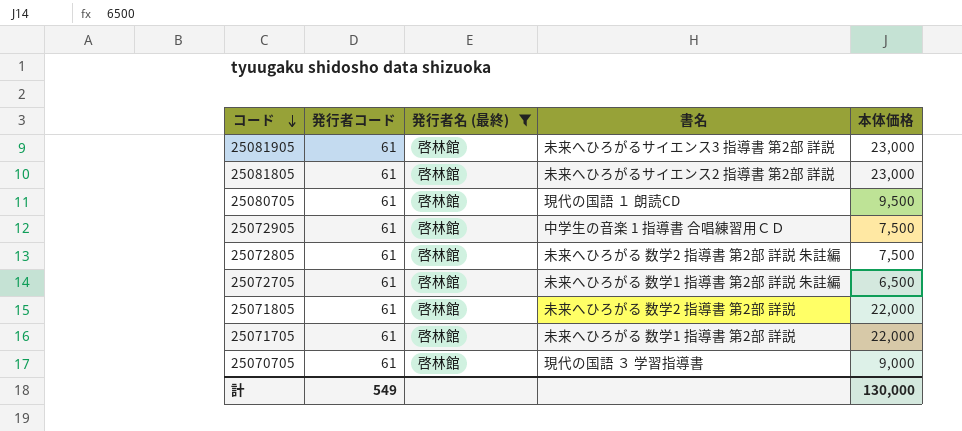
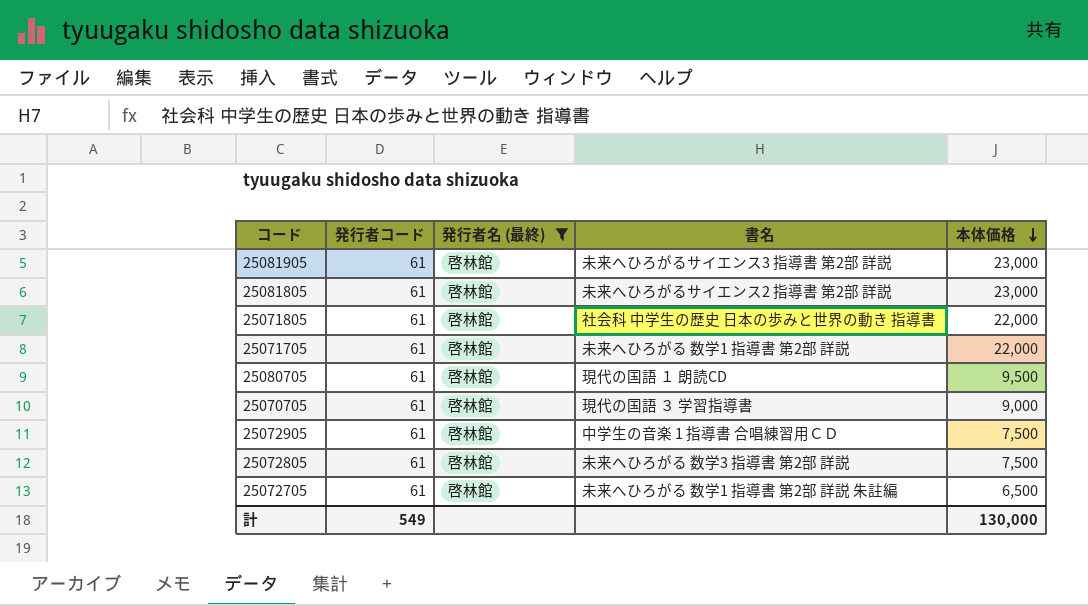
row order: コード descending -> 本体価格 descending
25071805 | 書名: 未来へひろがる 数学2 指導書 第2部 詳説 -> 社会科 中学生の歴史 日本の歩みと世界の動き 指導書
25072805 | 書名: 未来へひろがる 数学2 指導書 第2部 詳説 朱註編 -> 未来へひろがる 数学3 指導書 第2部 詳説

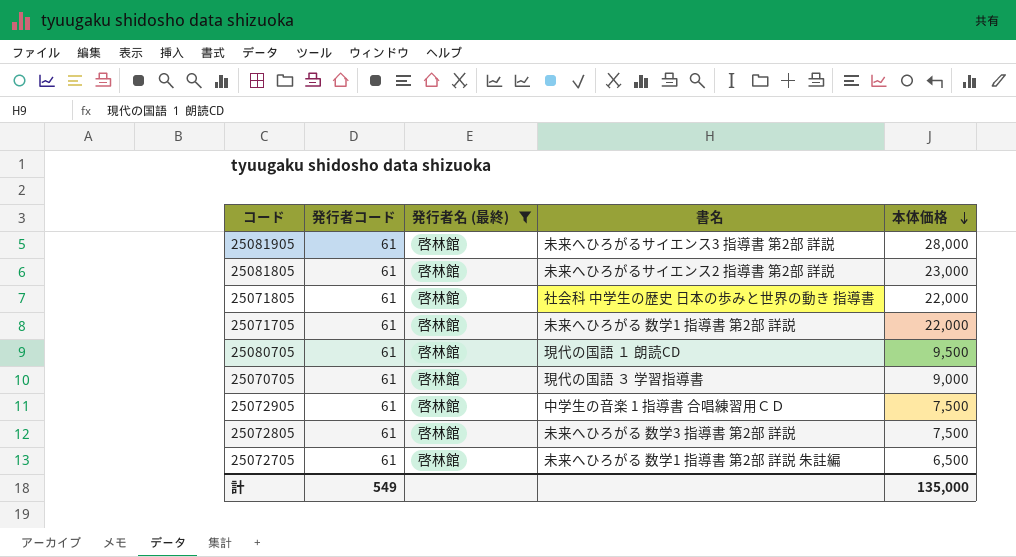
25081905 | 本体価格: 23,000 -> 28,000
計 | 本体価格: 130,000 -> 135,000

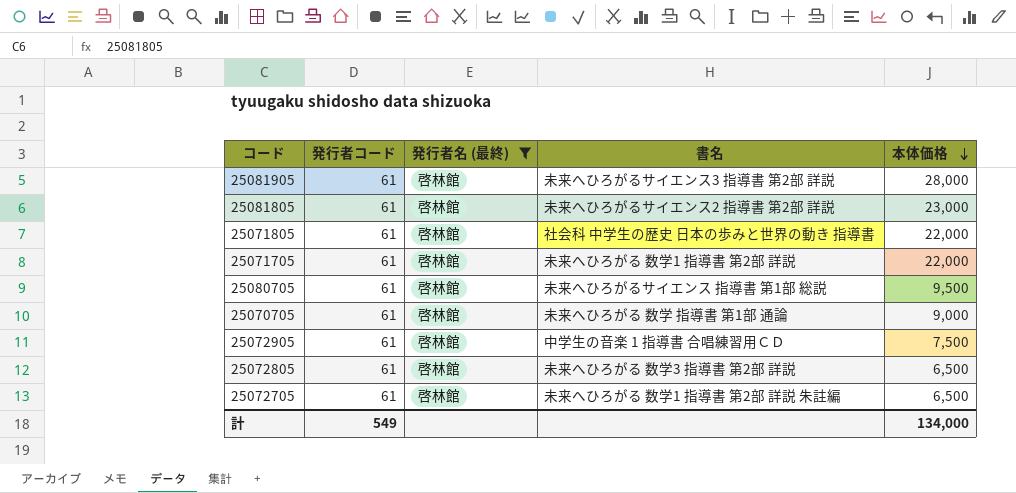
25080705 | 書名: 現代の国語 １ 朗読CD -> 未来へひろがるサイエンス 指導書 第1部 総説
25070705 | 書名: 現代の国語 ３ 学習指導書 -> 未来へひろがる 数学 指導書 第1部 通論
25072805 | 本体価格: 7,500 -> 6,500
計 | 本体価格: 135,000 -> 134,000

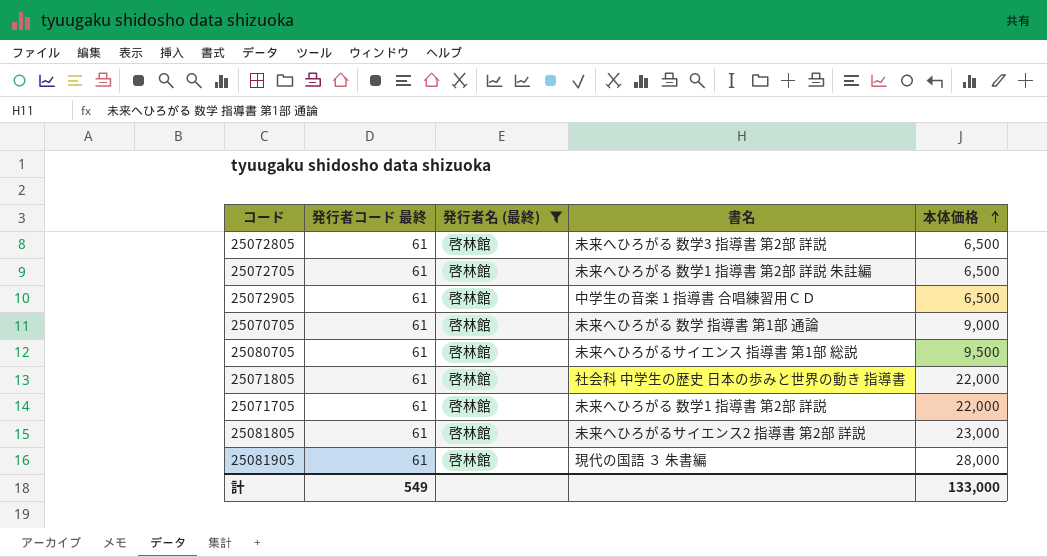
row order: 本体価格 descending -> 本体価格 ascending
column name: 発行者コード -> 発行者コード 最終
25072905 | 本体価格: 7,500 -> 6,500
25081905 | 書名: 未来へひろがるサイエンス3 指導書 第2部 詳説 -> 現代の国語 ３ 朱書編
計 | 本体価格: 134,000 -> 133,000

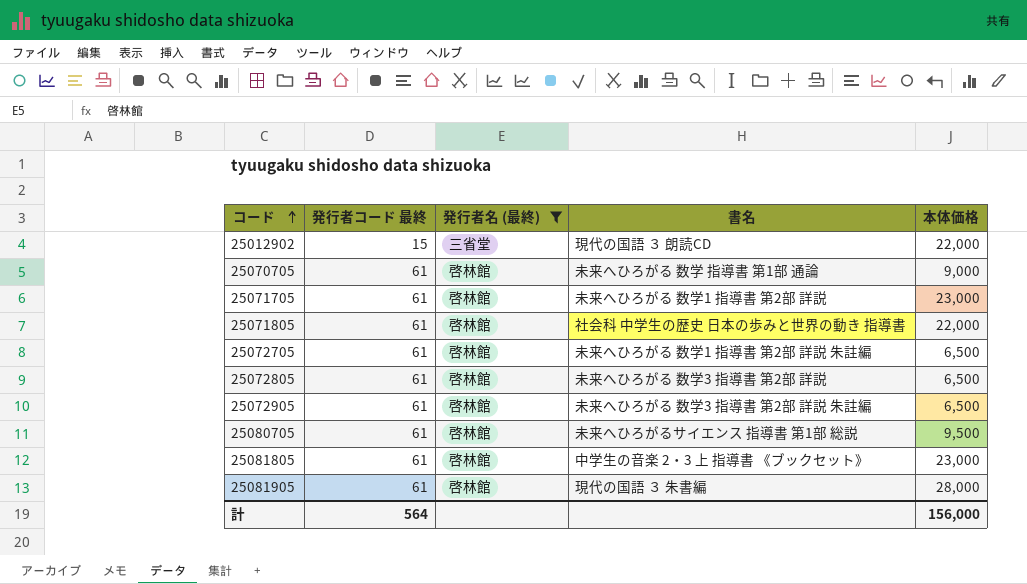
row order: 本体価格 ascending -> コード ascending
row 25012902: none -> 15 | 三省堂 | 現代の国語 ３ 朗読CD | 22,000
25071705 | 本体価格: 22,000 -> 23,000
25072905 | 書名: 中学生の音楽 1 指導書 合唱練習用ＣＤ -> 未来へひろがる 数学3 指導書 第2部 詳説 朱註編
25081805 | 書名: 未来へひろがるサイエンス2 指導書 第2部 詳説 -> 中学生の音楽 2・3 上 指導書 《ブックセット》
計 | 発行者コード 最終: 549 -> 564
計 | 本体価格: 133,000 -> 156,000

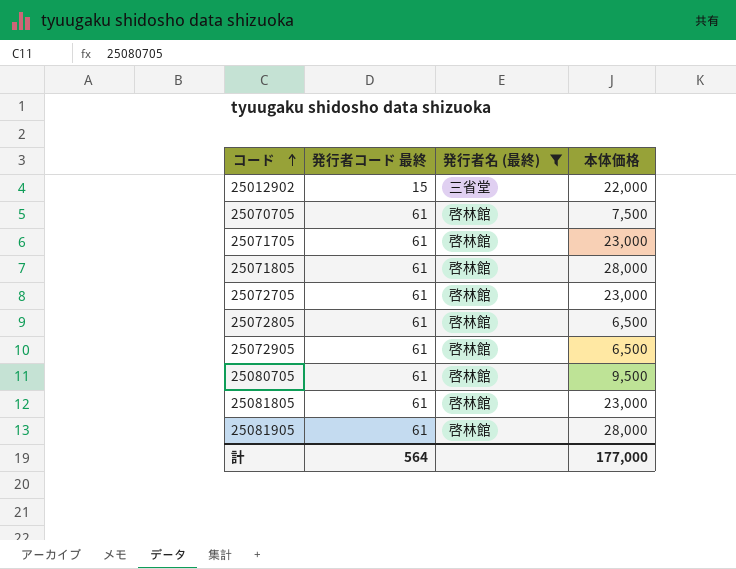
column 書名 | position: 4 -> none
25070705 | 本体価格: 9,000 -> 7,500
25071805 | 本体価格: 22,000 -> 28,000
25072705 | 本体価格: 6,500 -> 23,000
計 | 本体価格: 156,000 -> 177,000

